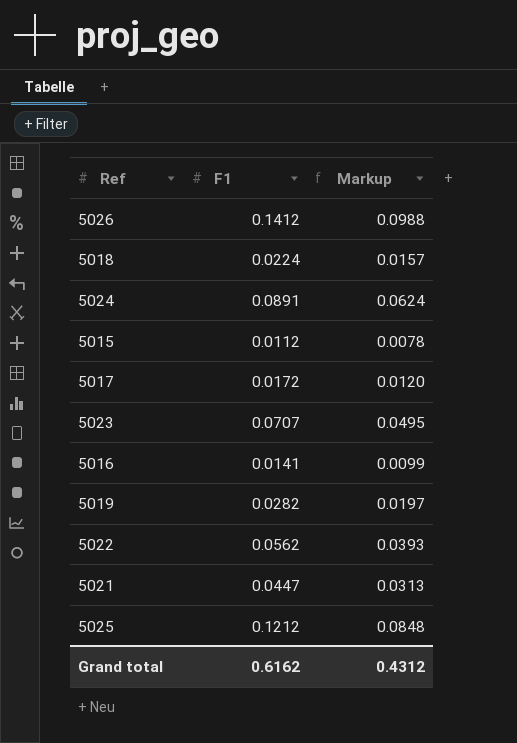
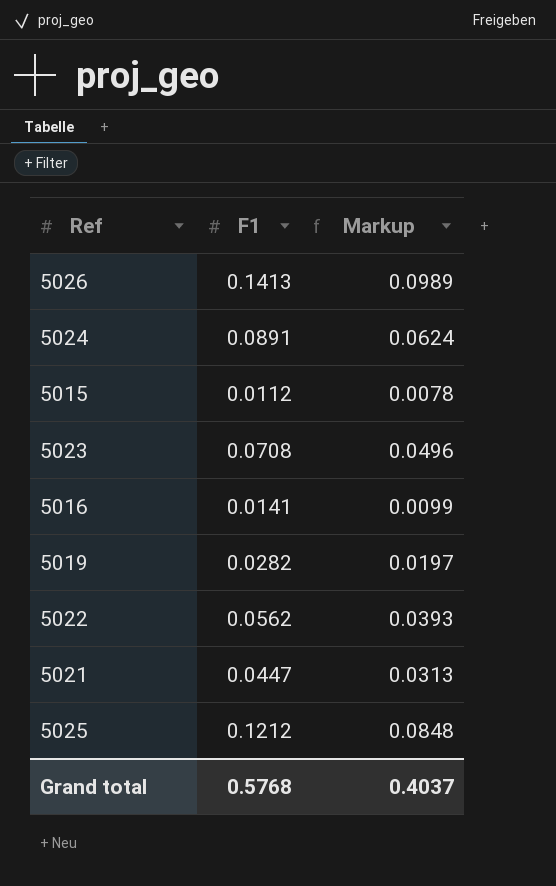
row 5018: 0.0224 | 0.0157 -> none
row 5017: 0.0172 | 0.0120 -> none
5026 | F1: 0.1412 -> 0.1413
5026 | Markup: 0.0988 -> 0.0989
5023 | F1: 0.0707 -> 0.0708
5023 | Markup: 0.0495 -> 0.0496
Grand total | F1: 0.6162 -> 0.5768
Grand total | Markup: 0.4312 -> 0.4037

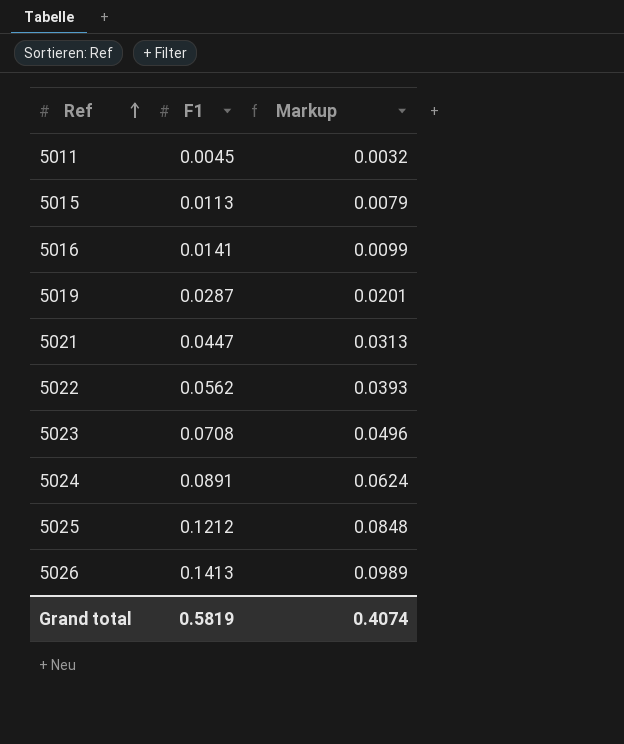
row order: none -> Ref ascending
row 5011: none -> 0.0045 | 0.0032
5015 | F1: 0.0112 -> 0.0113
5015 | Markup: 0.0078 -> 0.0079
5019 | F1: 0.0282 -> 0.0287
5019 | Markup: 0.0197 -> 0.0201
Grand total | F1: 0.5768 -> 0.5819
Grand total | Markup: 0.4037 -> 0.4074

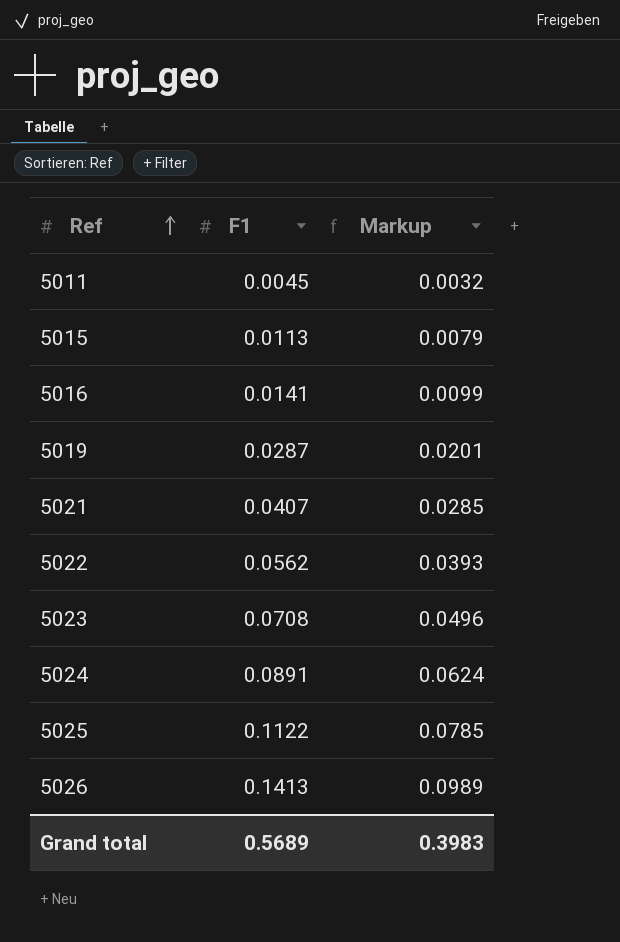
5021 | F1: 0.0447 -> 0.0407
5021 | Markup: 0.0313 -> 0.0285
5025 | F1: 0.1212 -> 0.1122
5025 | Markup: 0.0848 -> 0.0785
Grand total | F1: 0.5819 -> 0.5689
Grand total | Markup: 0.4074 -> 0.3983

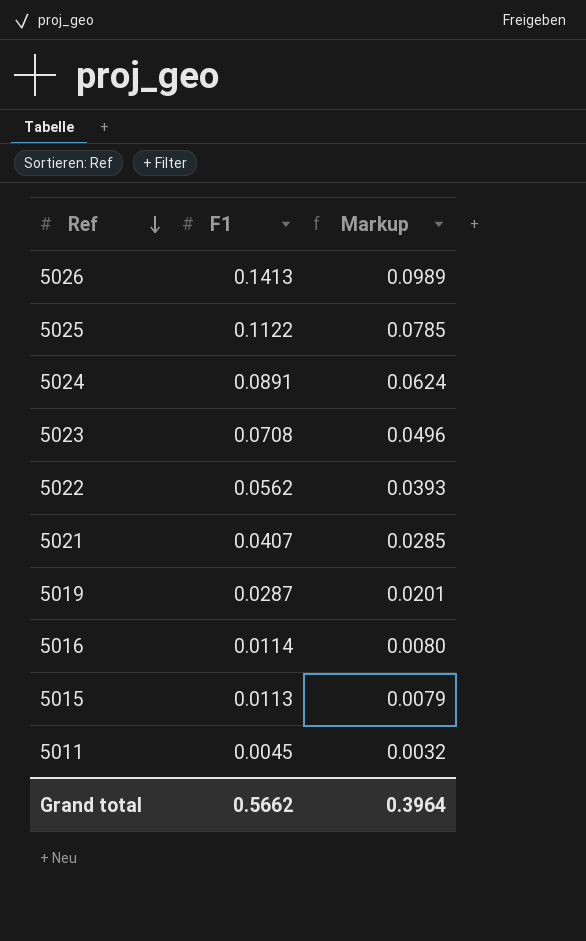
row order: Ref ascending -> Ref descending
5016 | F1: 0.0141 -> 0.0114
5016 | Markup: 0.0099 -> 0.0080
Grand total | F1: 0.5689 -> 0.5662
Grand total | Markup: 0.3983 -> 0.3964

